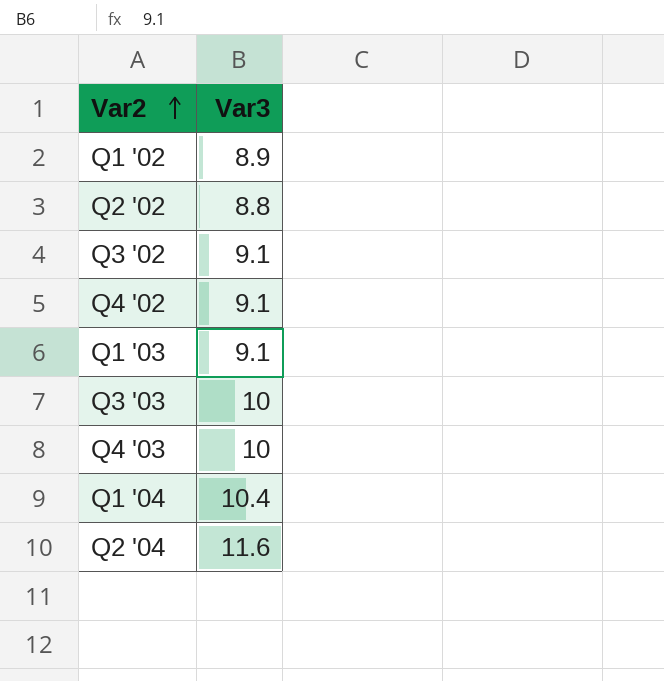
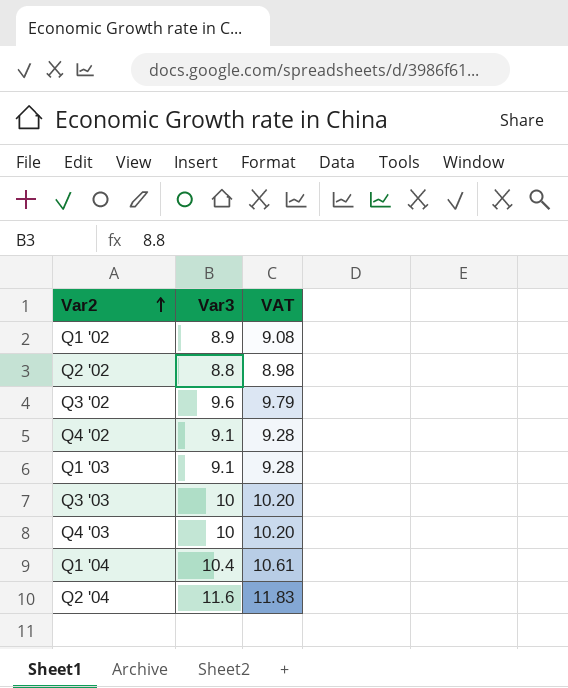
column VAT | formula: none -> [Var3] * 1.02
Q3 '02 | Var3: 9.1 -> 9.6

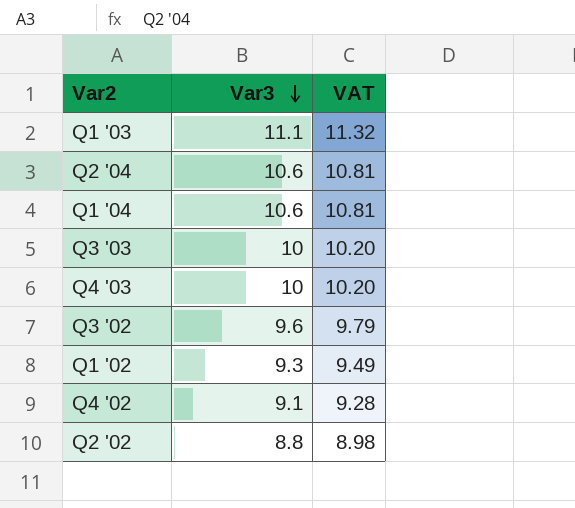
row order: Var2 ascending -> Var3 descending
Q1 '03 | Var3: 9.1 -> 11.1
Q1 '03 | VAT: 9.28 -> 11.32
Q2 '04 | Var3: 11.6 -> 10.6
Q2 '04 | VAT: 11.83 -> 10.81
Q1 '04 | Var3: 10.4 -> 10.6
Q1 '04 | VAT: 10.61 -> 10.81
Q1 '02 | Var3: 8.9 -> 9.3
Q1 '02 | VAT: 9.08 -> 9.49

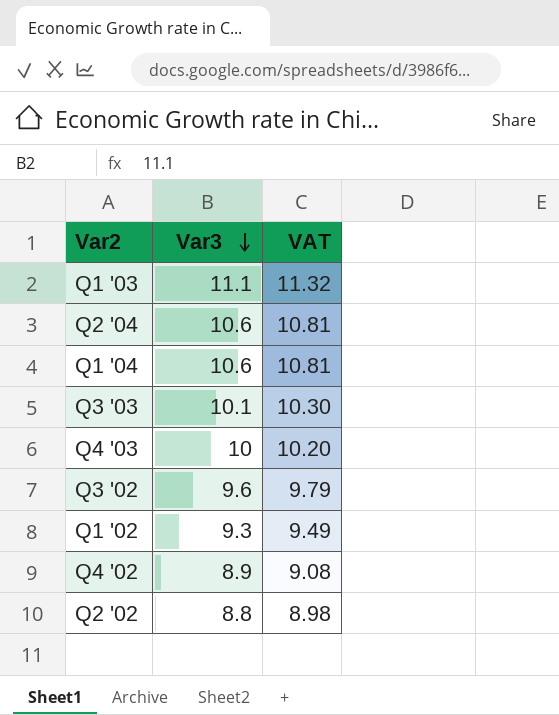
Q3 '03 | Var3: 10 -> 10.1
Q3 '03 | VAT: 10.20 -> 10.30
Q4 '02 | Var3: 9.1 -> 8.9
Q4 '02 | VAT: 9.28 -> 9.08

